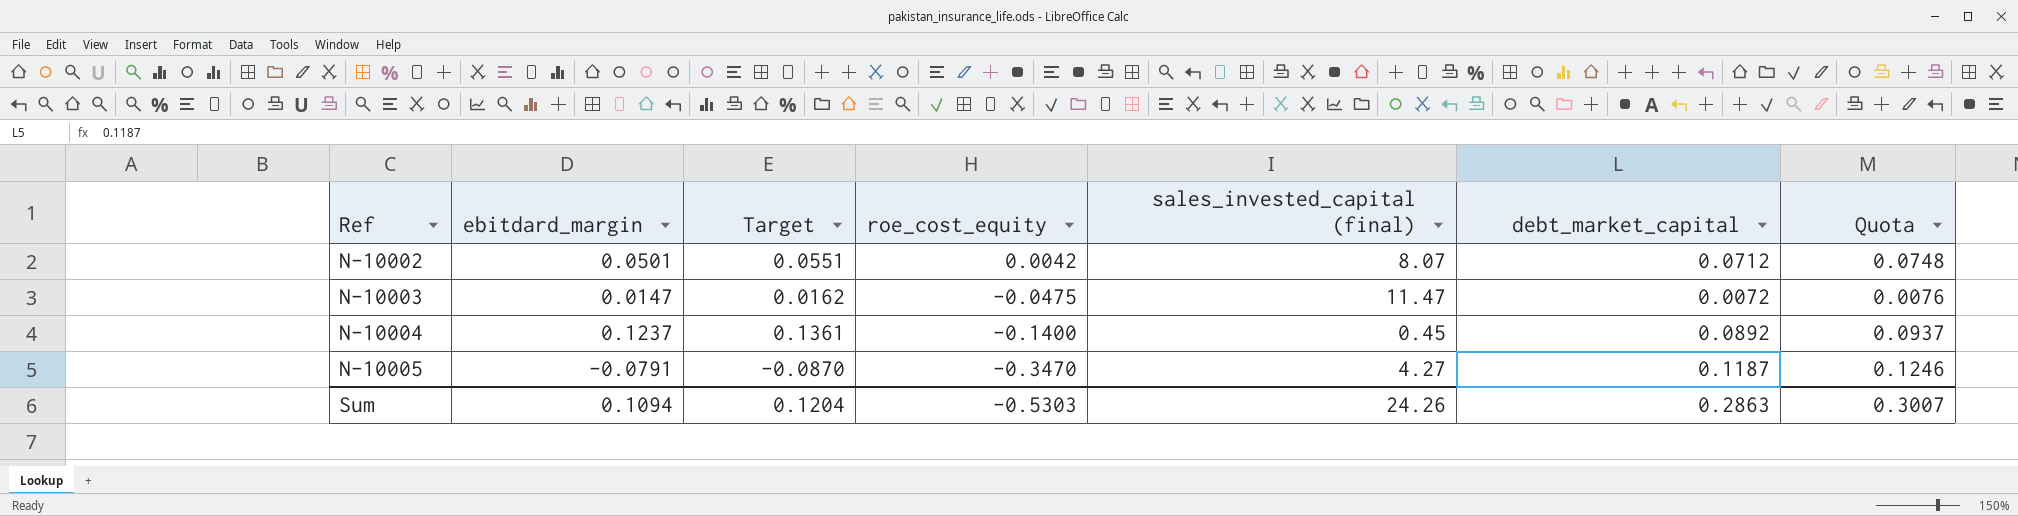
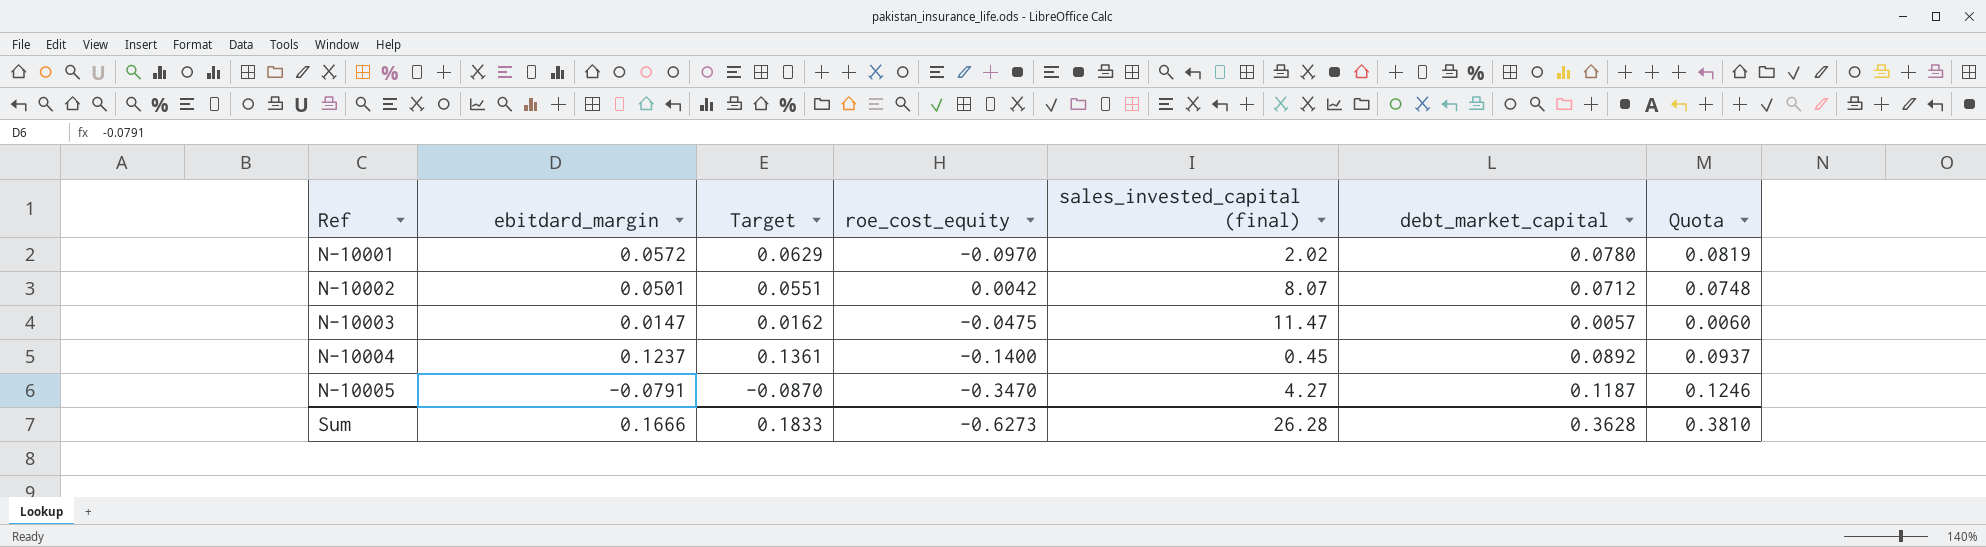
row N-10001: none -> 0.0572 | 0.0629 | -0.0970 | 2.02 | 0.0780 | 0.0819
N-10003 | debt_market_capital: 0.0072 -> 0.0057
N-10003 | Quota: 0.0076 -> 0.0060
Sum | ebitdard_margin: 0.1094 -> 0.1666
Sum | Target: 0.1204 -> 0.1833
Sum | roe_cost_equity: -0.5303 -> -0.6273
Sum | sales_invested_capital (final): 24.26 -> 26.28
Sum | debt_market_capital: 0.2863 -> 0.3628
Sum | Quota: 0.3007 -> 0.3810

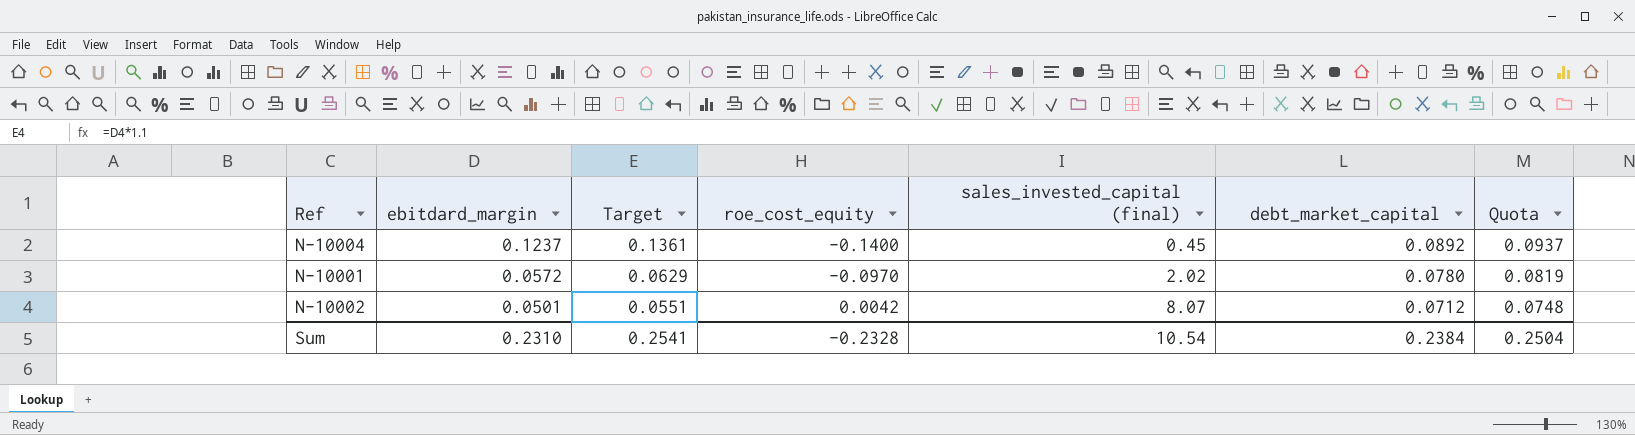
row order: Ref ascending -> ebitdard_margin descending
row N-10003: 0.0147 | 0.0162 | -0.0475 | 11.47 | 0.0057 | 0.0060 -> none
row N-10005: -0.0791 | -0.0870 | -0.3470 | 4.27 | 0.1187 | 0.1246 -> none
Sum | ebitdard_margin: 0.1666 -> 0.2310
Sum | Target: 0.1833 -> 0.2541
Sum | roe_cost_equity: -0.6273 -> -0.2328
Sum | sales_invested_capital (final): 26.28 -> 10.54
Sum | debt_market_capital: 0.3628 -> 0.2384
Sum | Quota: 0.3810 -> 0.2504

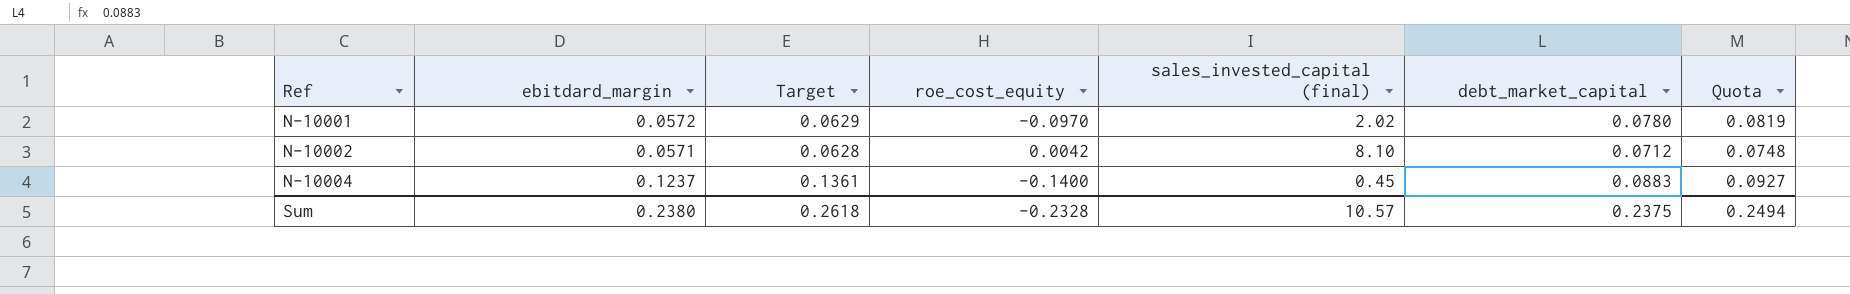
row order: ebitdard_margin descending -> Ref ascending
N-10002 | ebitdard_margin: 0.0501 -> 0.0571
N-10002 | Target: 0.0551 -> 0.0628
N-10002 | sales_invested_capital (final): 8.07 -> 8.10
N-10004 | debt_market_capital: 0.0892 -> 0.0883
N-10004 | Quota: 0.0937 -> 0.0927
Sum | ebitdard_margin: 0.2310 -> 0.2380
Sum | Target: 0.2541 -> 0.2618
Sum | sales_invested_capital (final): 10.54 -> 10.57
Sum | debt_market_capital: 0.2384 -> 0.2375
Sum | Quota: 0.2504 -> 0.2494

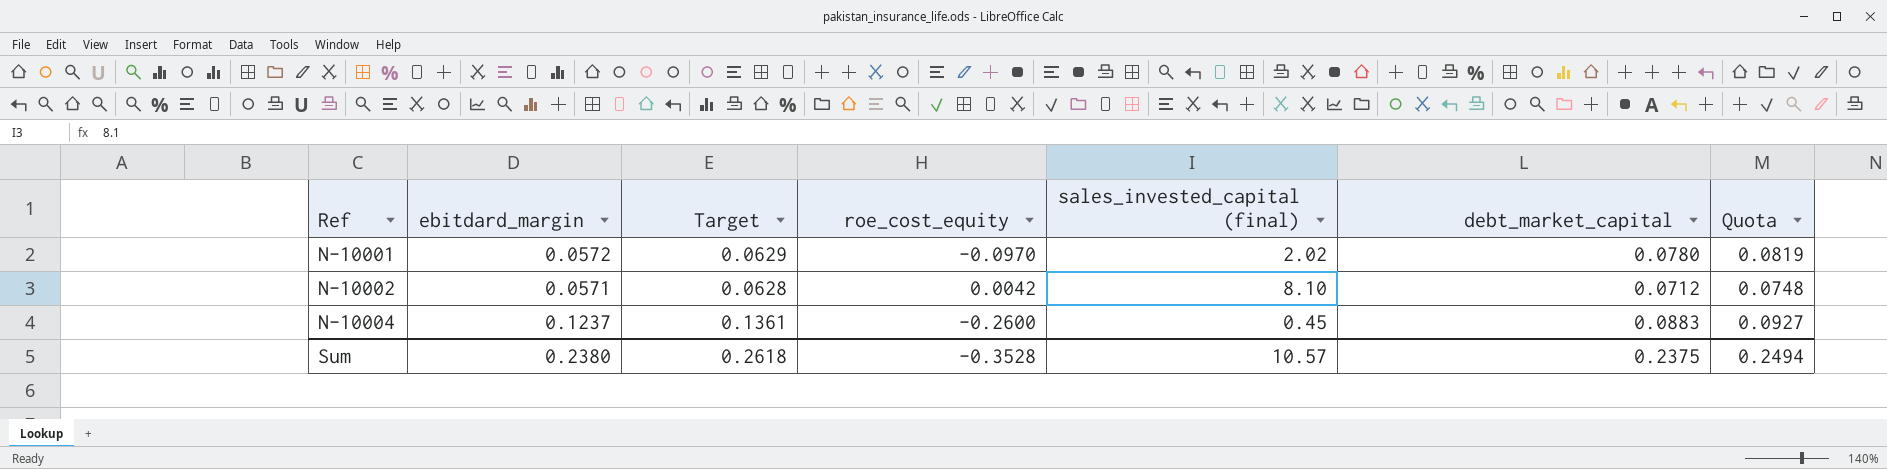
N-10004 | roe_cost_equity: -0.1400 -> -0.2600
Sum | roe_cost_equity: -0.2328 -> -0.3528

